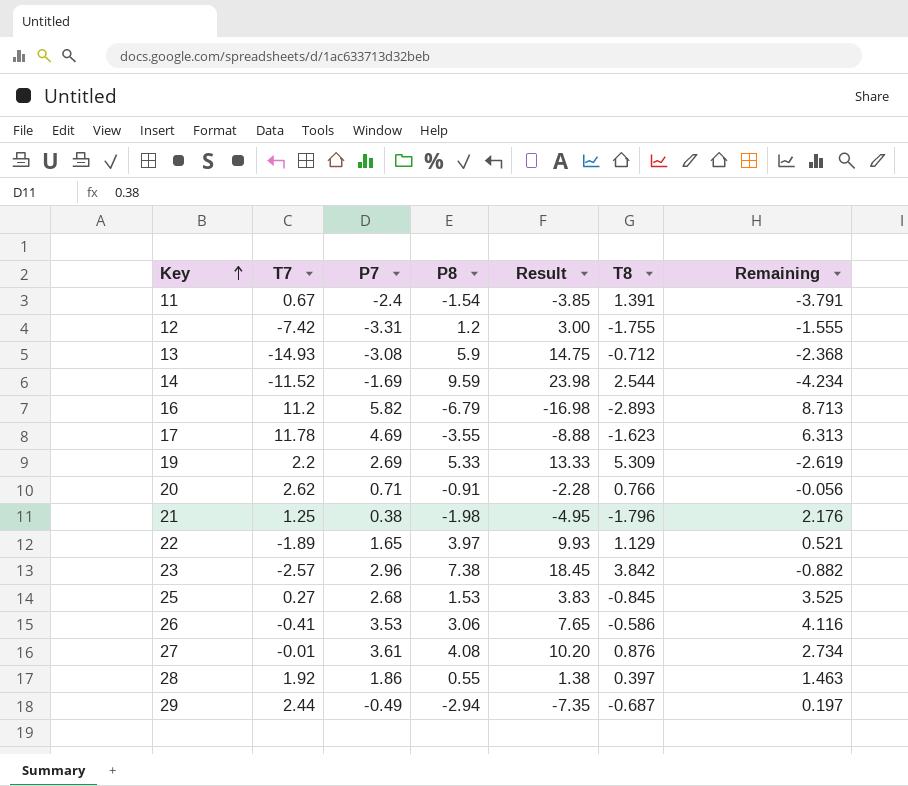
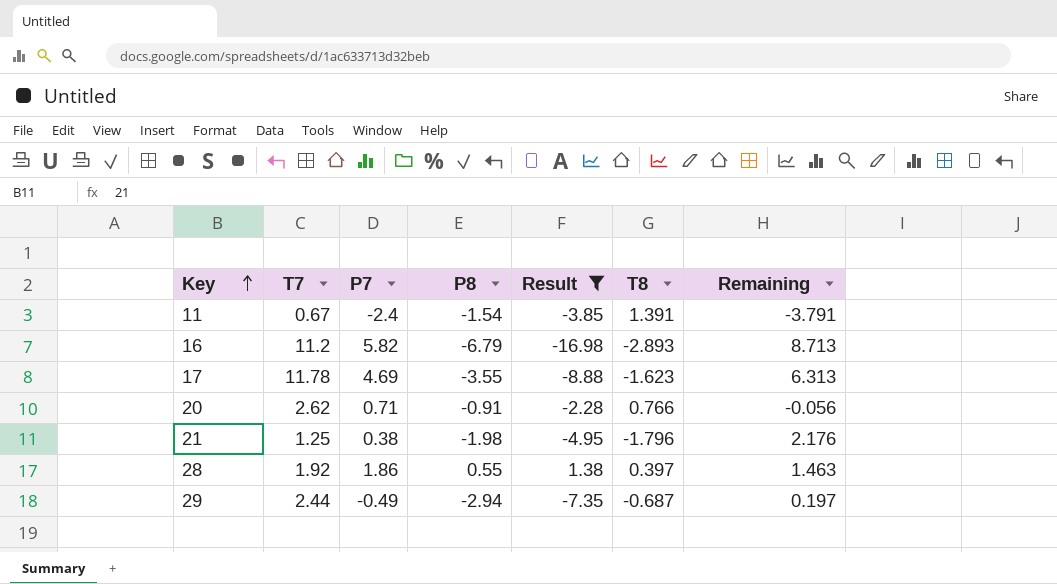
filter: none -> Result <= 1.38

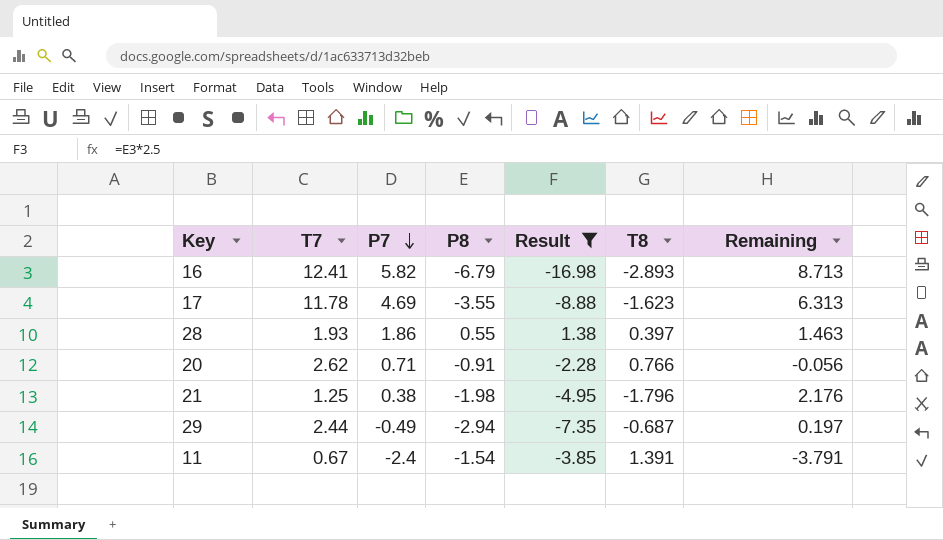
row order: Key ascending -> P7 descending
16 | T7: 11.2 -> 12.41
28 | T7: 1.92 -> 1.93

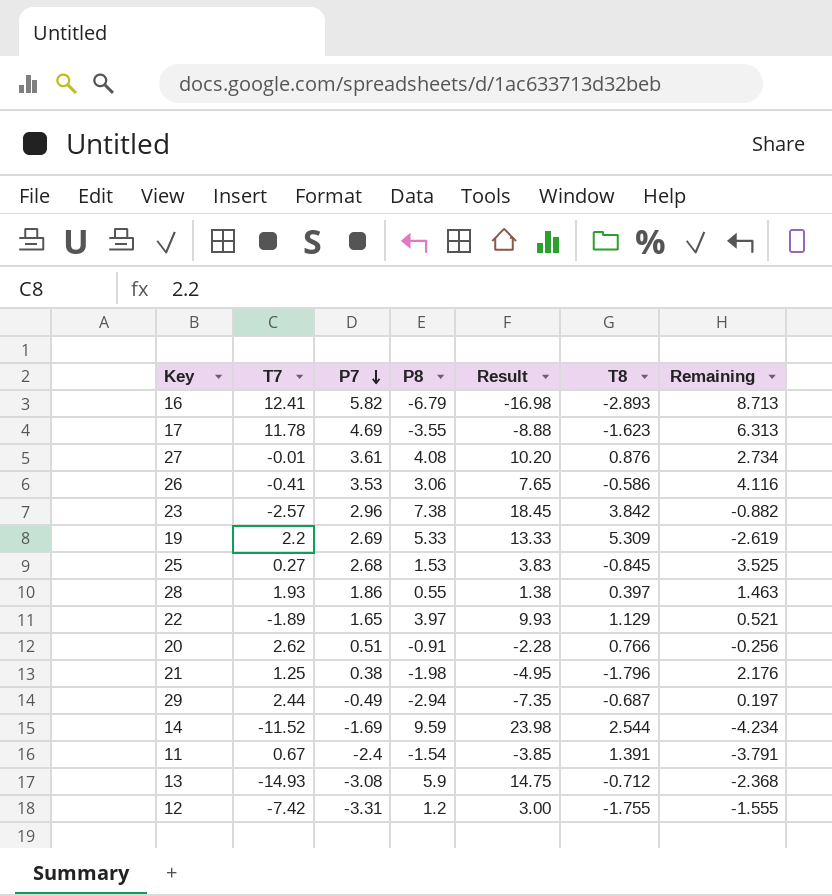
filter: Result <= 1.38 -> none
20 | P7: 0.71 -> 0.51
20 | Remaining: -0.056 -> -0.256

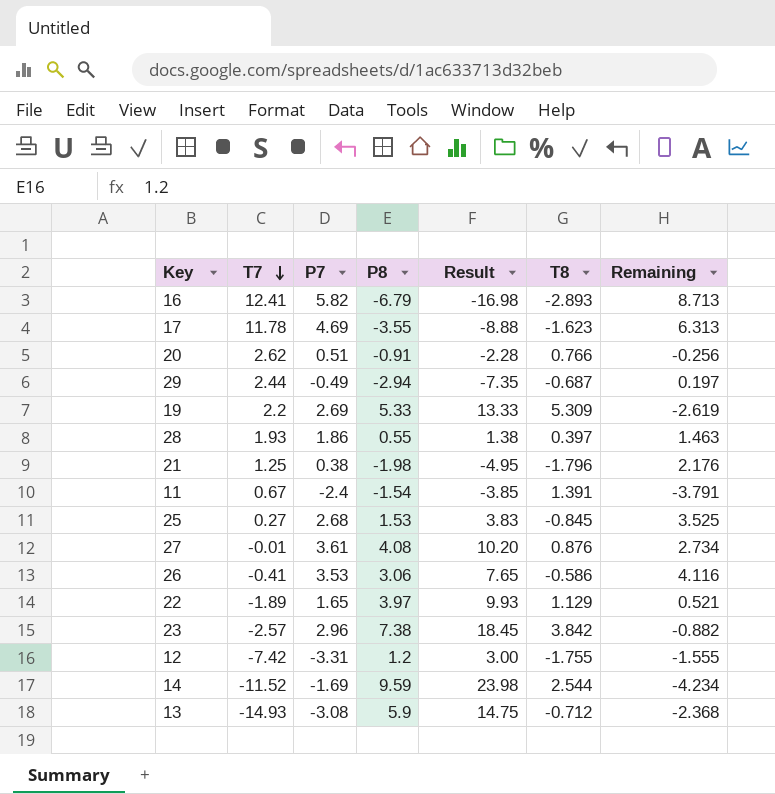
row order: P7 descending -> T7 descending

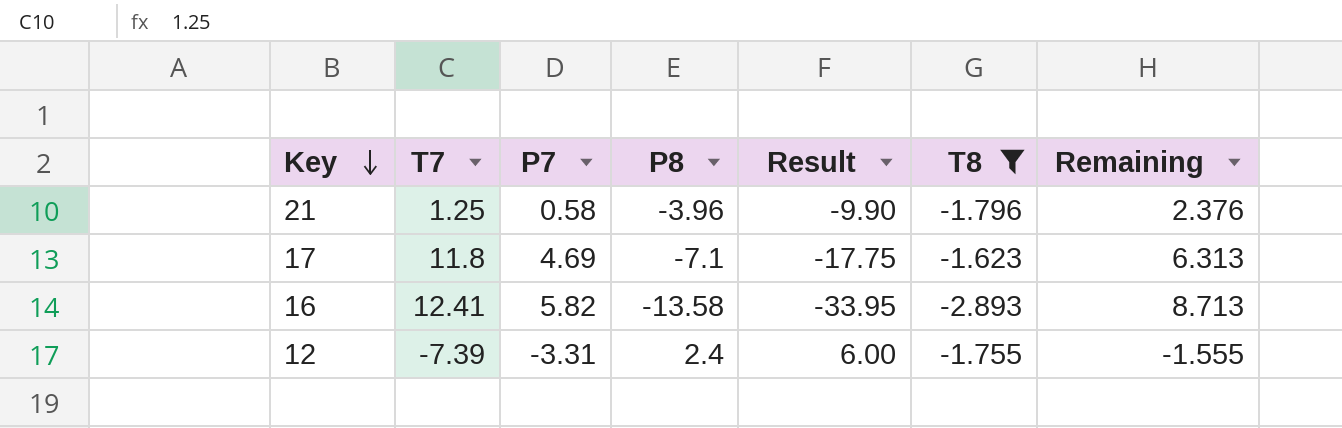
filter: none -> T8 <= -1.623
row order: T7 descending -> Key descending
21 | P7: 0.38 -> 0.58
21 | P8: -1.98 -> -3.96
21 | Result: -4.95 -> -9.90
21 | Remaining: 2.176 -> 2.376
17 | T7: 11.78 -> 11.8
17 | P8: -3.55 -> -7.1
17 | Result: -8.88 -> -17.75
16 | P8: -6.79 -> -13.58
16 | Result: -16.98 -> -33.95
12 | T7: -7.42 -> -7.39
12 | P8: 1.2 -> 2.4
12 | Result: 3.00 -> 6.00

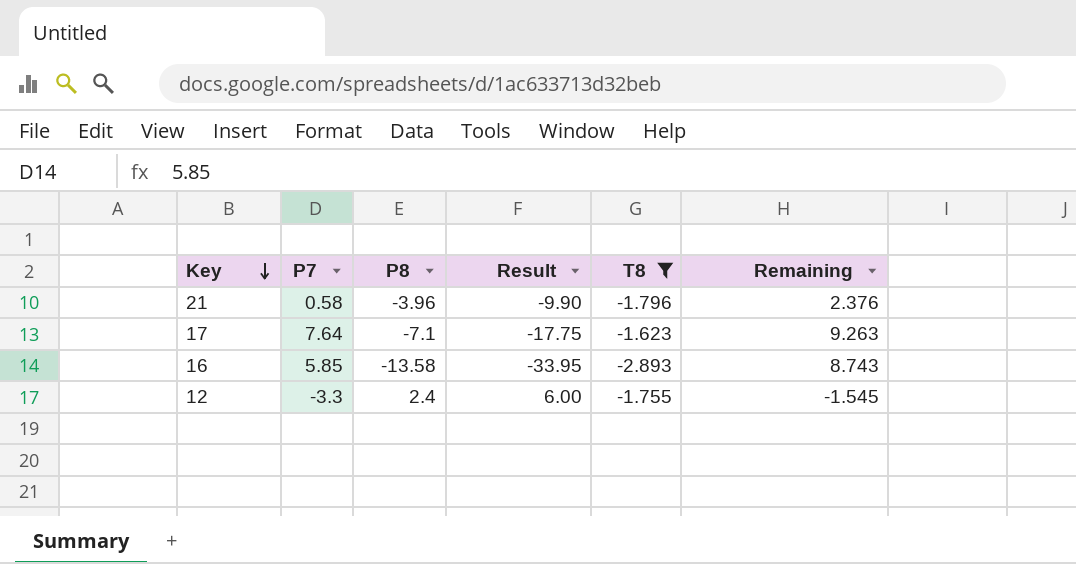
column T7 | position: 2 -> none
17 | P7: 4.69 -> 7.64
17 | Remaining: 6.313 -> 9.263
16 | P7: 5.82 -> 5.85
16 | Remaining: 8.713 -> 8.743
12 | P7: -3.31 -> -3.3
12 | Remaining: -1.555 -> -1.545

